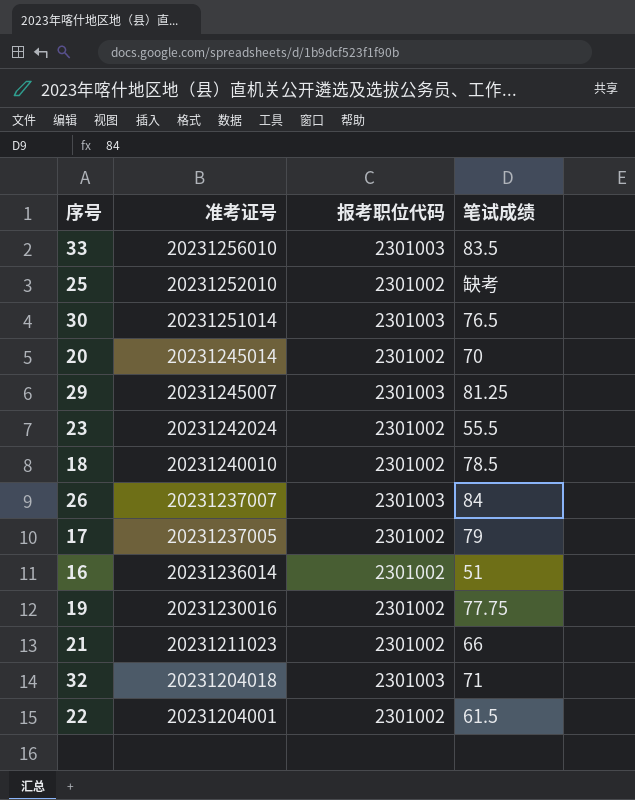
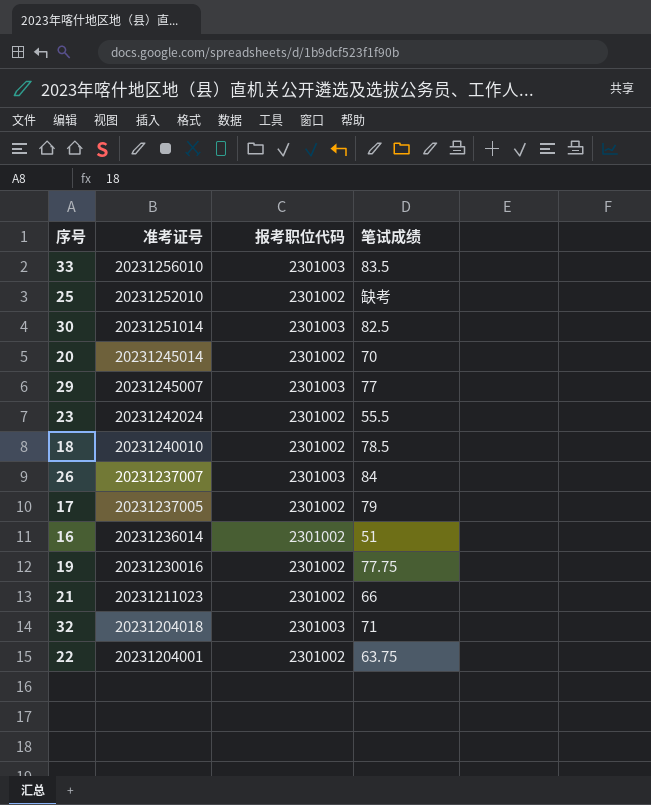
30 | 笔试成绩: 76.5 -> 82.5
29 | 笔试成绩: 81.25 -> 77
22 | 笔试成绩: 61.5 -> 63.75

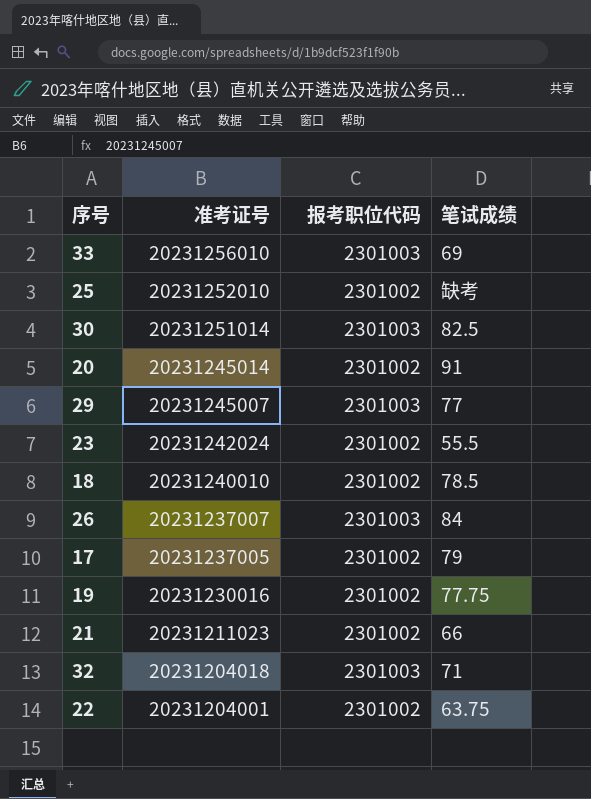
row 16: 20231236014 | 2301002 | 51 -> none
33 | 笔试成绩: 83.5 -> 69
20 | 笔试成绩: 70 -> 91

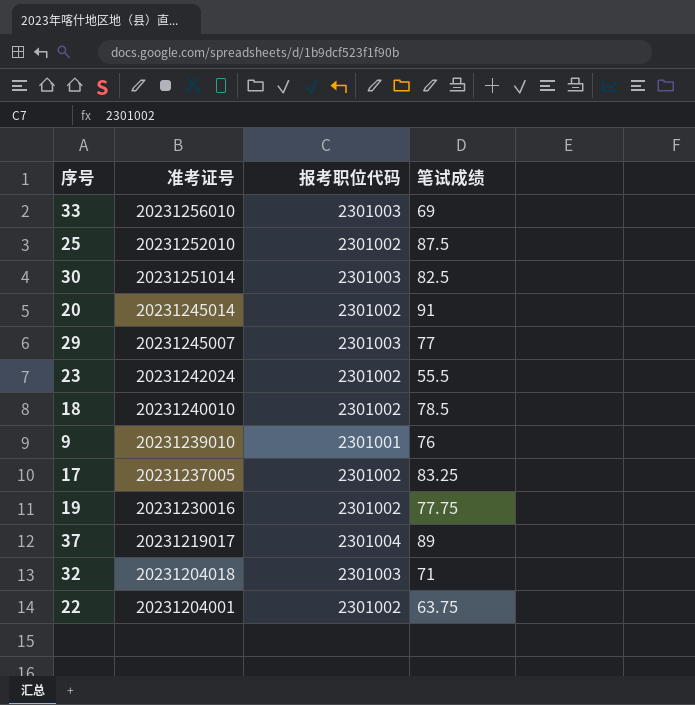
row 26: 20231237007 | 2301003 | 84 -> none
row 21: 20231211023 | 2301002 | 66 -> none
25 | 笔试成绩: 缺考 -> 87.5
row 9: none -> 20231239010 | 2301001 | 76
17 | 笔试成绩: 79 -> 83.25
row 37: none -> 20231219017 | 2301004 | 89

